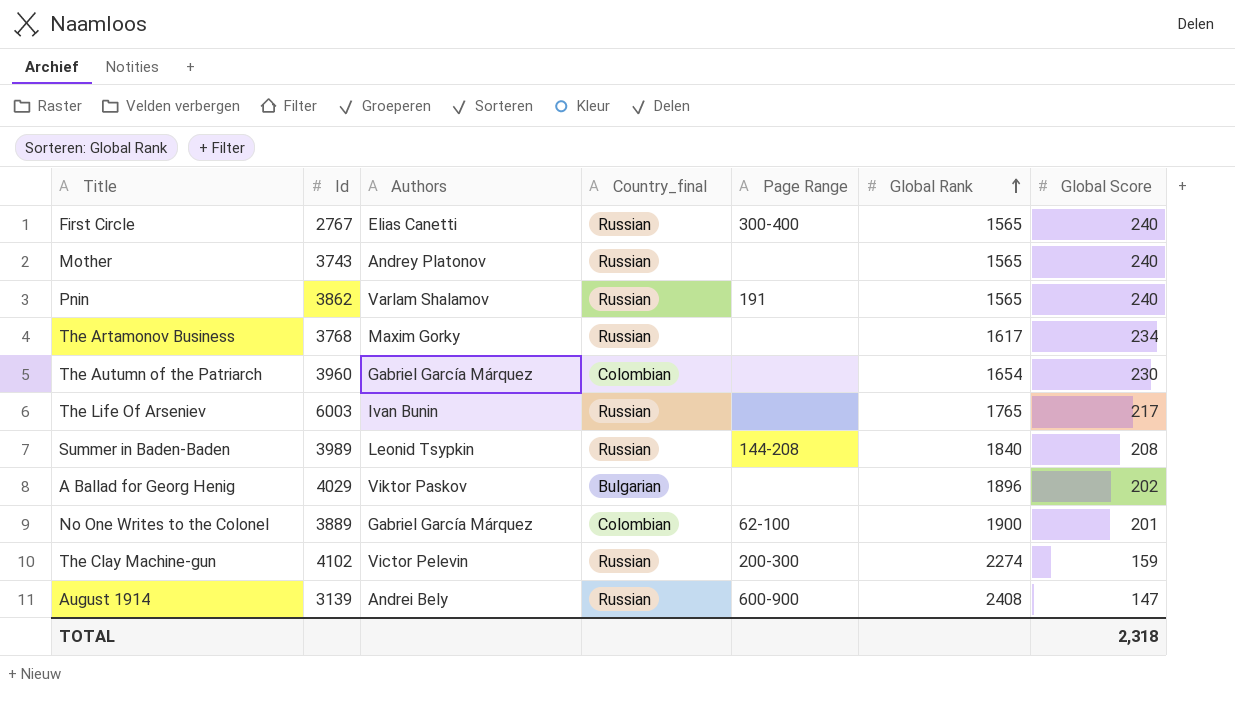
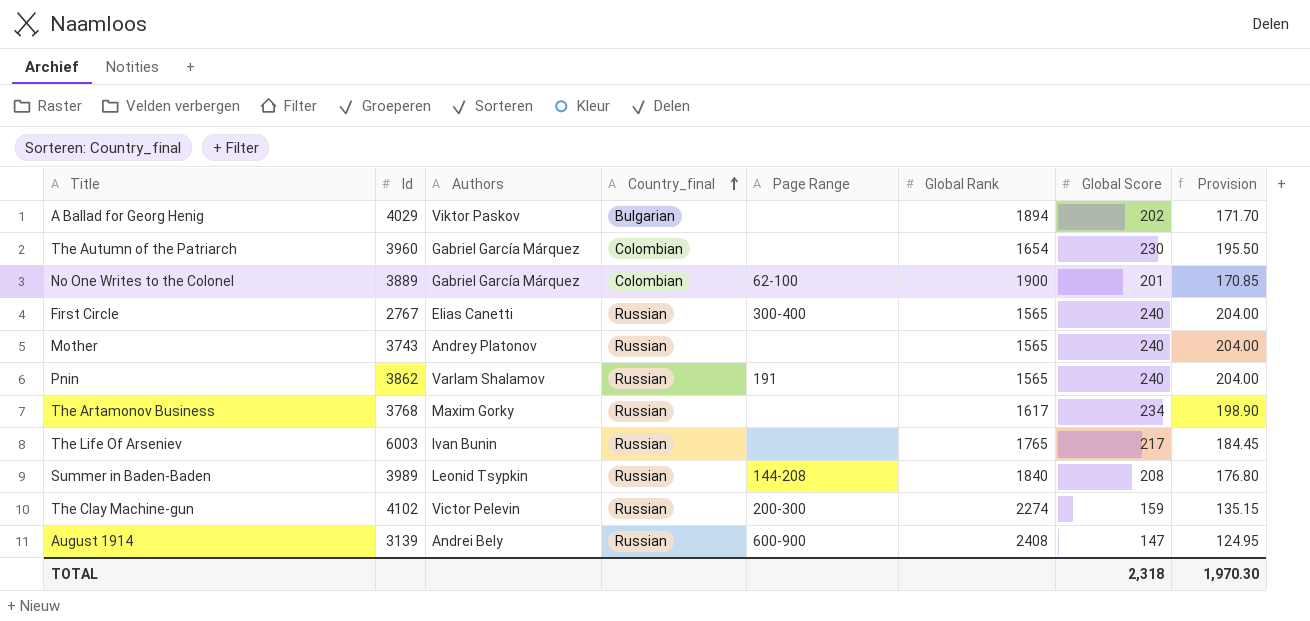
row order: Global Rank ascending -> Country_final ascending
column Provision | formula: none -> [Global Score] * 0.85
A Ballad for Georg Henig | Global Rank: 1896 -> 1894

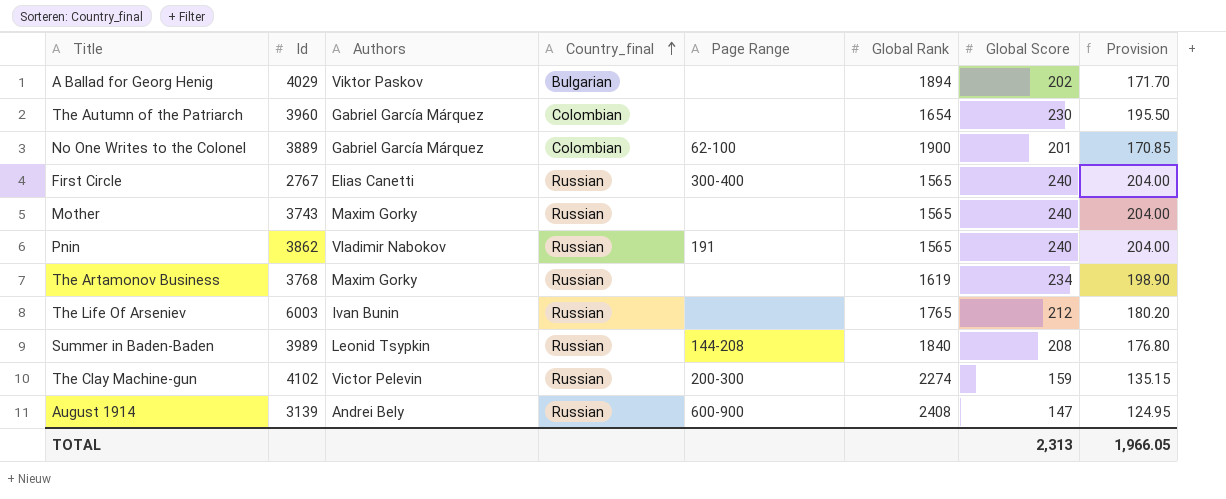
Mother | Authors: Andrey Platonov -> Maxim Gorky
Pnin | Authors: Varlam Shalamov -> Vladimir Nabokov
The Artamonov Business | Global Rank: 1617 -> 1619
The Life Of Arseniev | Global Score: 217 -> 212
The Life Of Arseniev | Provision: 184.45 -> 180.20
TOTAL | Global Score: 2,318 -> 2,313
TOTAL | Provision: 1,970.30 -> 1,966.05

